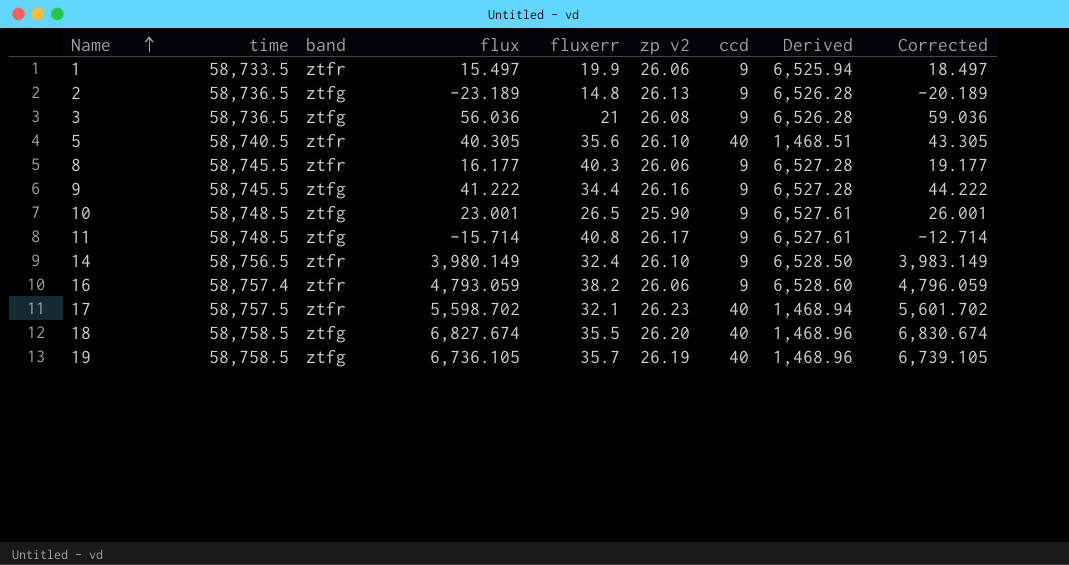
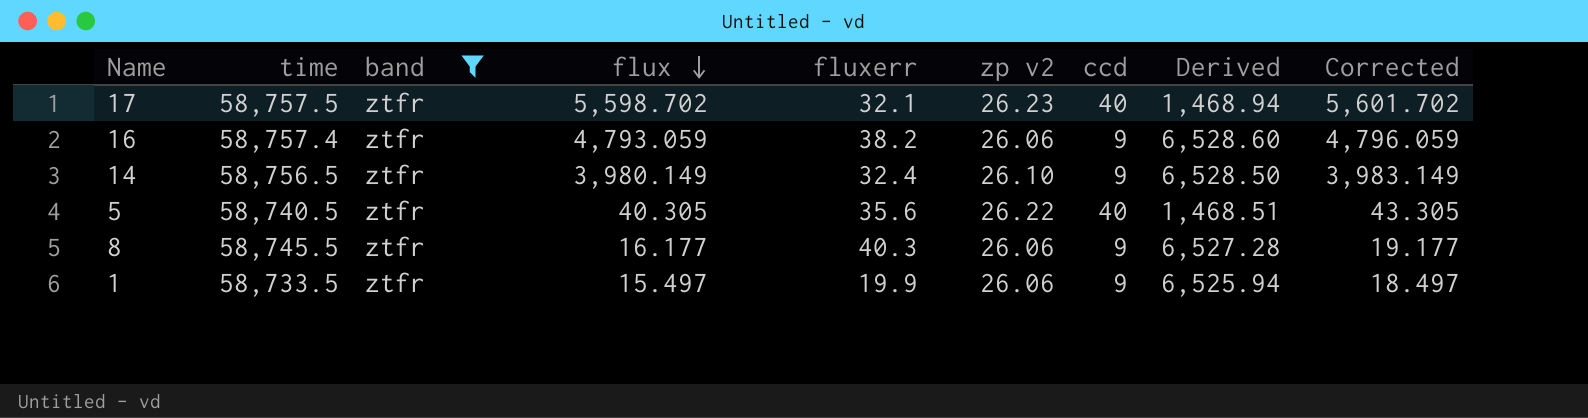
filter: none -> band = ztfr
row order: Name ascending -> flux descending
5 | zp v2: 26.10 -> 26.22

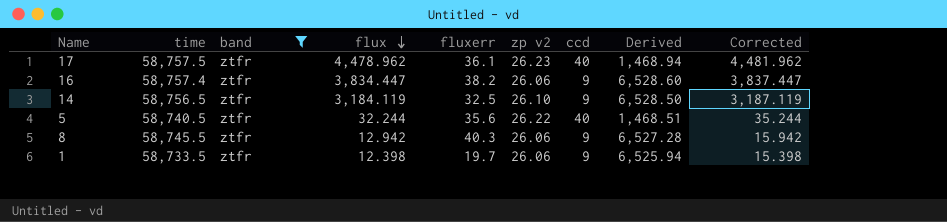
17 | flux: 5,598.702 -> 4,478.962
17 | fluxerr: 32.1 -> 36.1
17 | Corrected: 5,601.702 -> 4,481.962
16 | flux: 4,793.059 -> 3,834.447
16 | Corrected: 4,796.059 -> 3,837.447
14 | flux: 3,980.149 -> 3,184.119
14 | fluxerr: 32.4 -> 32.5
14 | Corrected: 3,983.149 -> 3,187.119
5 | flux: 40.305 -> 32.244
5 | Corrected: 43.305 -> 35.244
8 | flux: 16.177 -> 12.942
8 | Corrected: 19.177 -> 15.942
1 | flux: 15.497 -> 12.398
1 | fluxerr: 19.9 -> 19.7
1 | Corrected: 18.497 -> 15.398

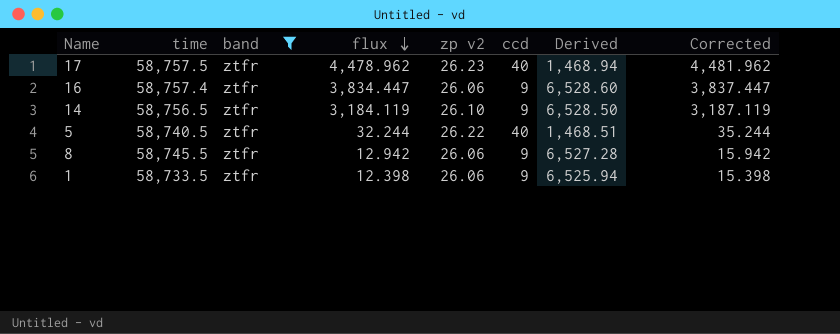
column fluxerr | position: 5 -> none

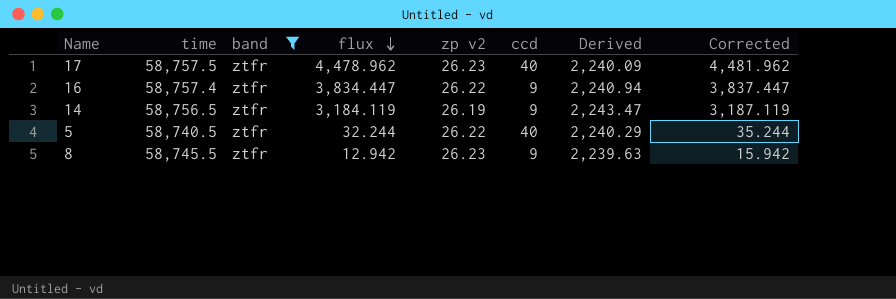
column Derived | formula: [time] / [ccd] -> [time] / [zp v2]
row 1: 58,733.5 | ztfr | 12.398 | 26.06 | 9 | 6,525.94 | 15.398 -> none
16 | zp v2: 26.06 -> 26.22
14 | zp v2: 26.10 -> 26.19
8 | zp v2: 26.06 -> 26.23

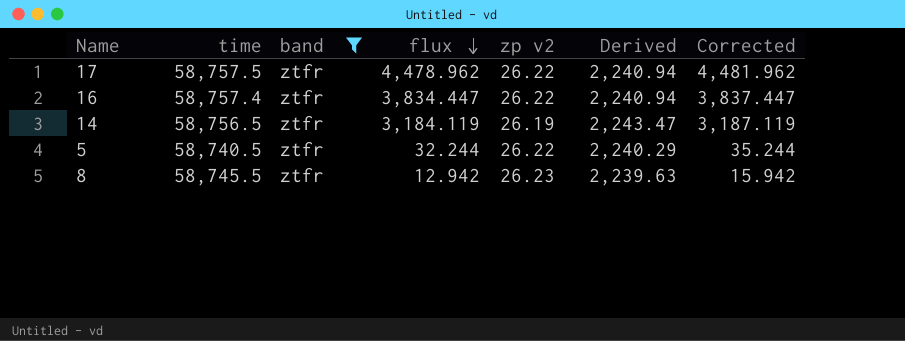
column ccd | position: 6 -> none
17 | zp v2: 26.23 -> 26.22
17 | Derived: 2,240.09 -> 2,240.94

